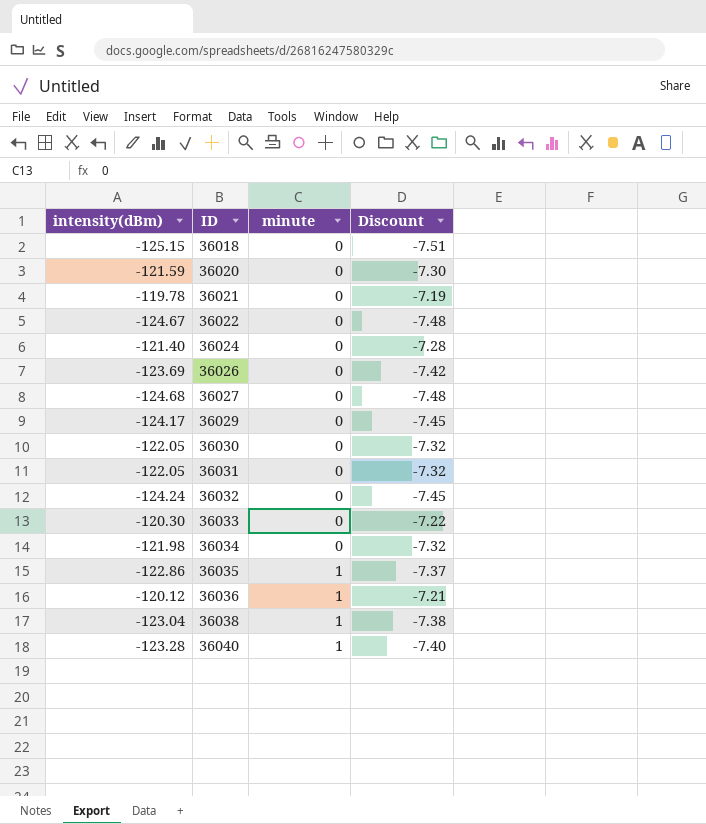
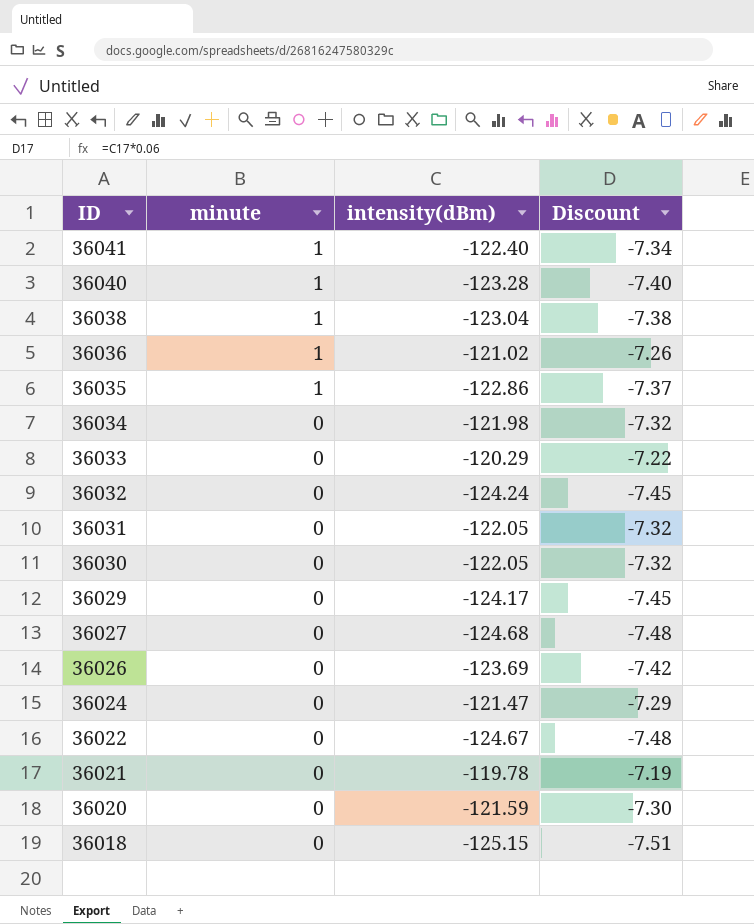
row order: ID ascending -> ID descending
column intensity(dBm) | position: 1 -> 3
row 36041: none -> 1 | -122.40 | -7.34
36036 | intensity(dBm): -120.12 -> -121.02
36036 | Discount: -7.21 -> -7.26
36033 | intensity(dBm): -120.30 -> -120.29
36024 | intensity(dBm): -121.40 -> -121.47
36024 | Discount: -7.28 -> -7.29

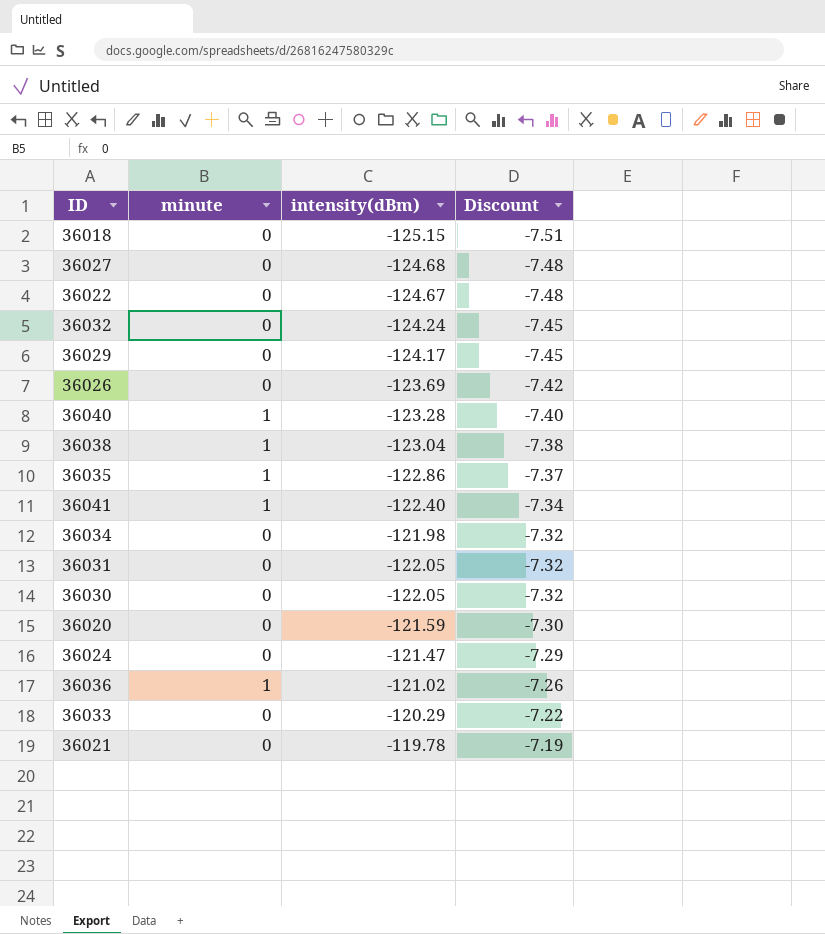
row order: ID descending -> Discount ascending

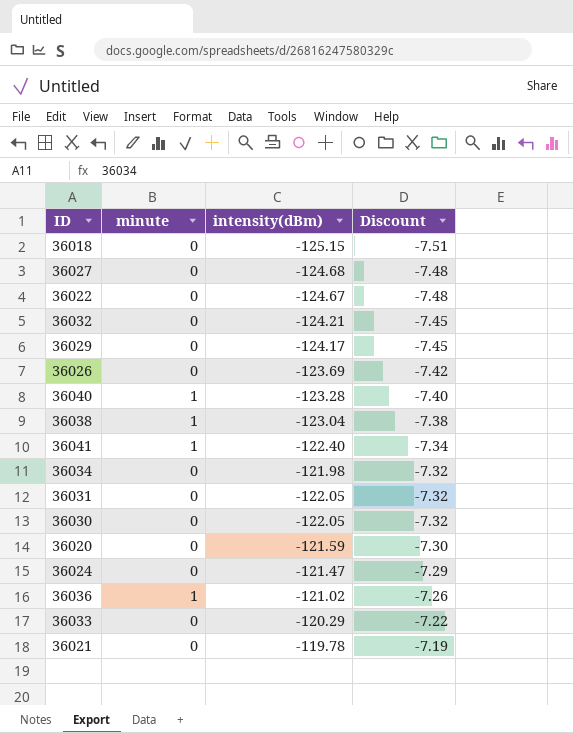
row 36035: 1 | -122.86 | -7.37 -> none
36032 | intensity(dBm): -124.24 -> -124.21

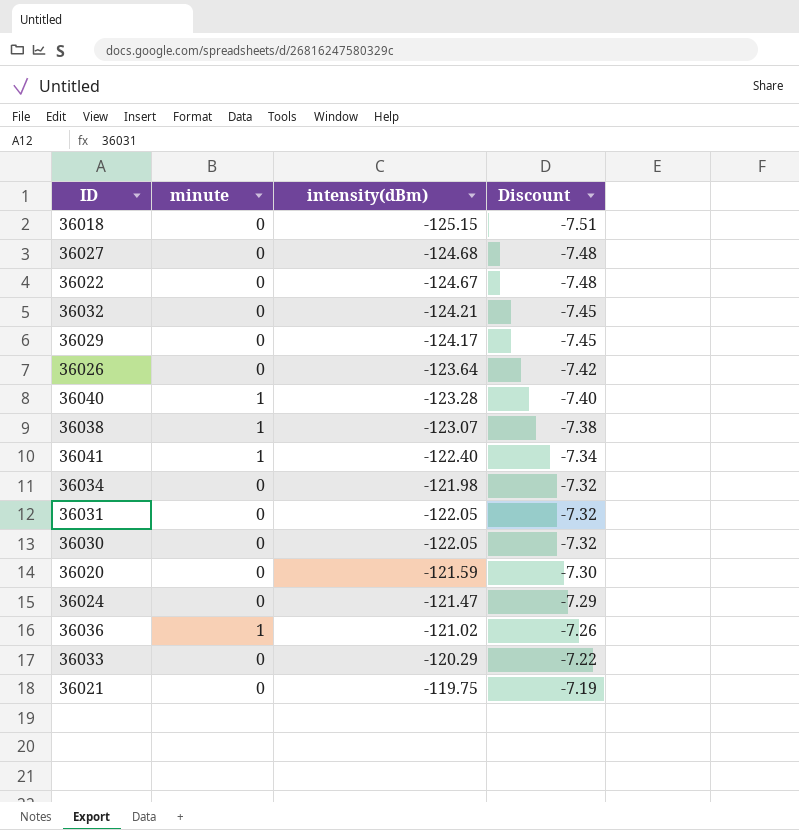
36026 | intensity(dBm): -123.69 -> -123.64
36038 | intensity(dBm): -123.04 -> -123.07
36021 | intensity(dBm): -119.78 -> -119.75

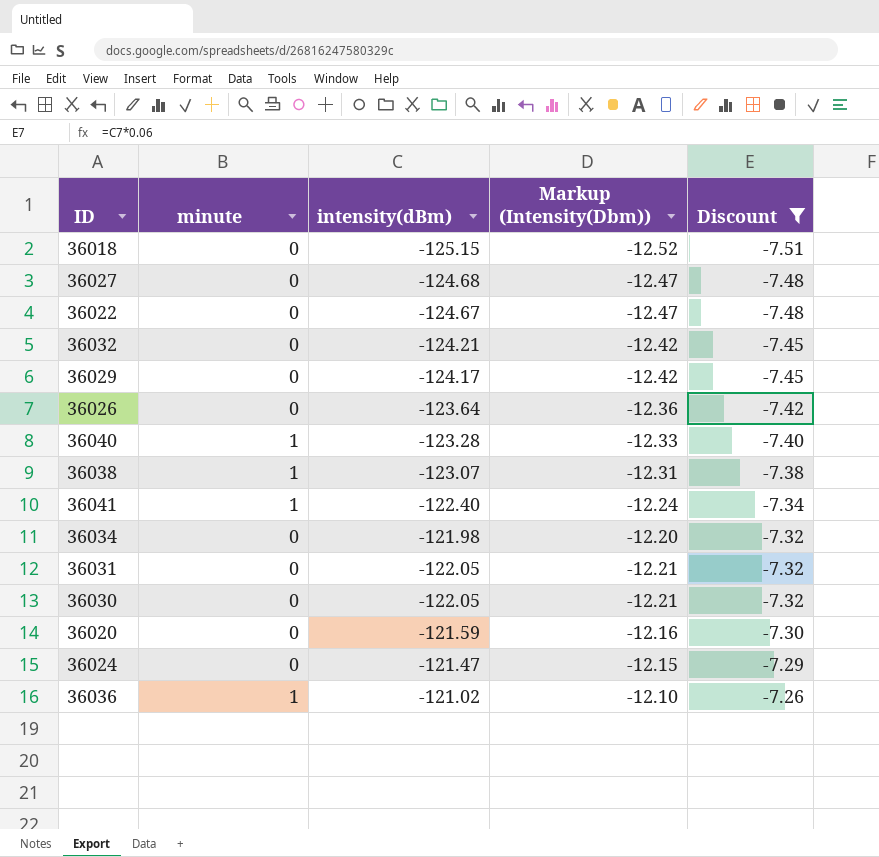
filter: none -> Discount <= -7.26
column Markup (Intensity(Dbm)) | formula: none -> [intensity(dBm)] * 0.1

